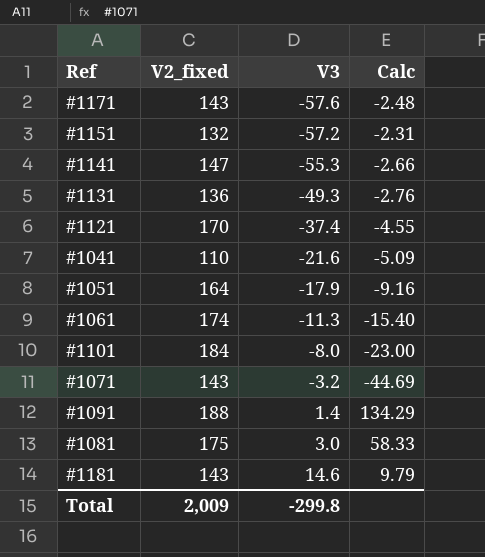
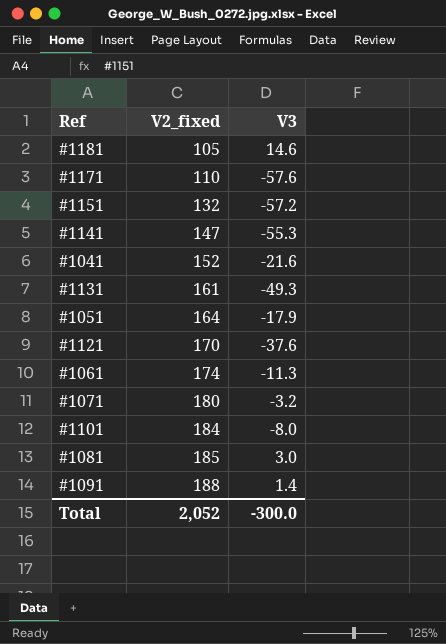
row order: V3 ascending -> V2_fixed ascending
column Calc | formula: [V2_fixed] / [V3] -> none
#1181 | V2_fixed: 143 -> 105
#1171 | V2_fixed: 143 -> 110
#1041 | V2_fixed: 110 -> 152
#1131 | V2_fixed: 136 -> 161
#1121 | V3: -37.4 -> -37.6
#1071 | V2_fixed: 143 -> 180
#1081 | V2_fixed: 175 -> 185
Total | V2_fixed: 2,009 -> 2,052
Total | V3: -299.8 -> -300.0

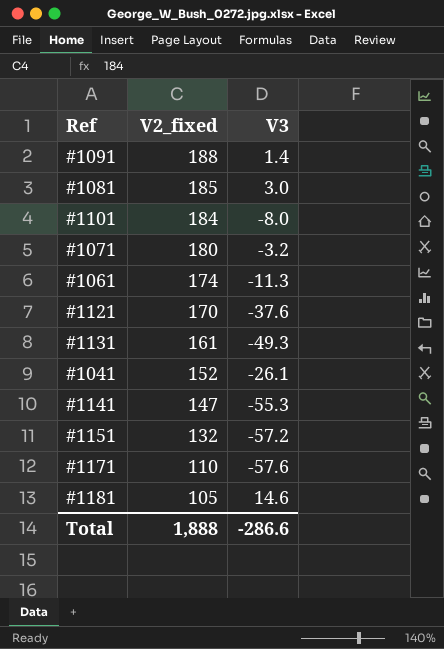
row order: V2_fixed ascending -> V2_fixed descending
row #1051: 164 | -17.9 -> none
#1041 | V3: -21.6 -> -26.1
Total | V2_fixed: 2,052 -> 1,888
Total | V3: -300.0 -> -286.6

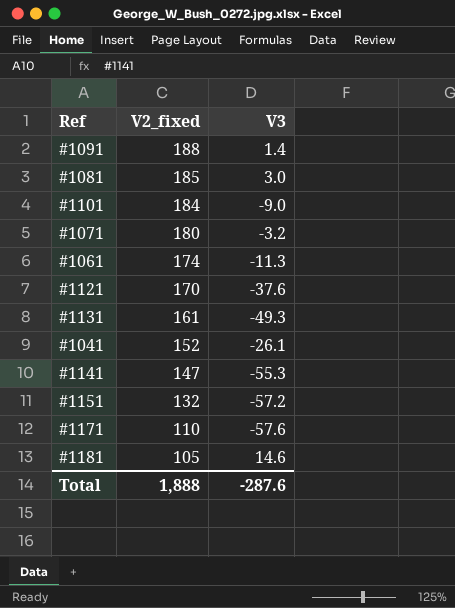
#1101 | V3: -8.0 -> -9.0
Total | V3: -286.6 -> -287.6

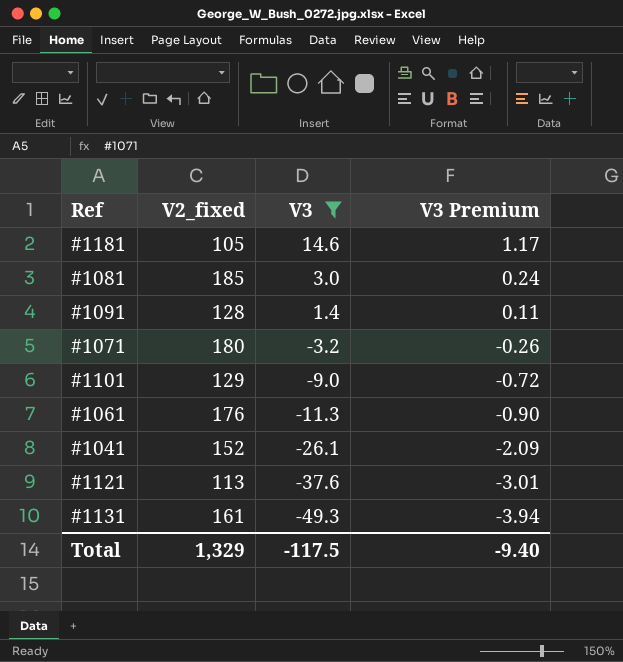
filter: none -> V3 >= -49.3
row order: V2_fixed descending -> V3 descending
column V3 Premium | formula: none -> [V3] * 0.08
#1091 | V2_fixed: 188 -> 128
#1101 | V2_fixed: 184 -> 129
#1061 | V2_fixed: 174 -> 176
#1121 | V2_fixed: 170 -> 113
Total | V2_fixed: 1,888 -> 1,329
Total | V3: -287.6 -> -117.5

